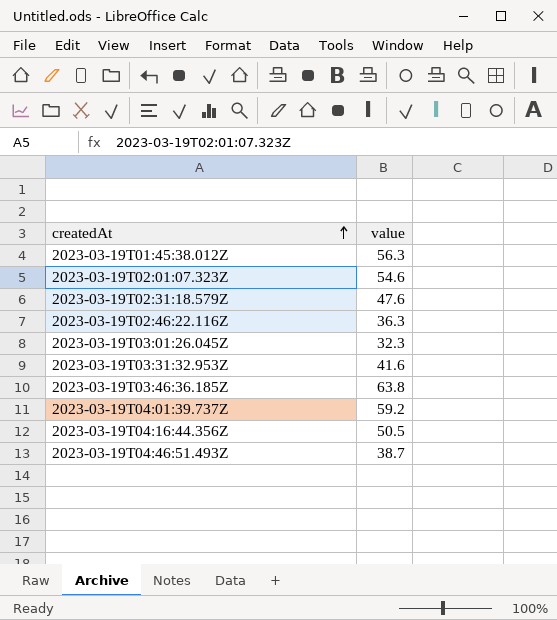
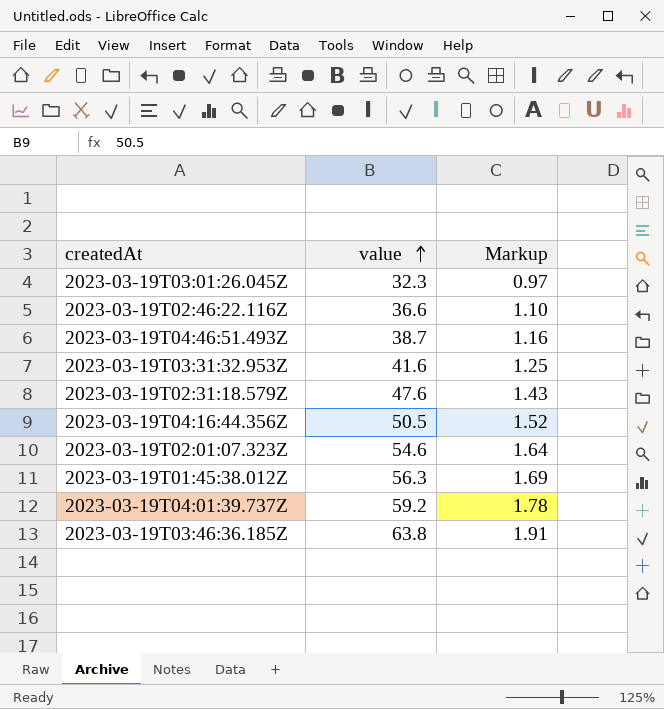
row order: createdAt ascending -> value ascending
column Markup | formula: none -> [value] * 0.03
2023-03-19T02:46:22.116Z | value: 36.3 -> 36.6

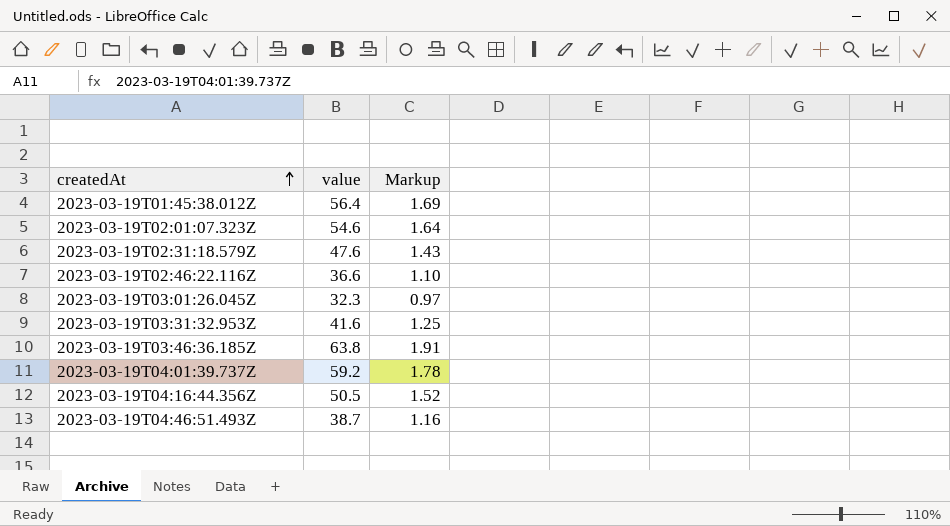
row order: value ascending -> createdAt ascending
2023-03-19T01:45:38.012Z | value: 56.3 -> 56.4

